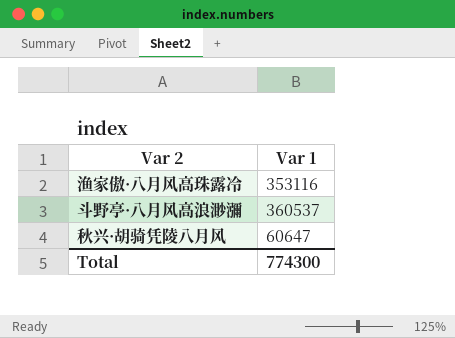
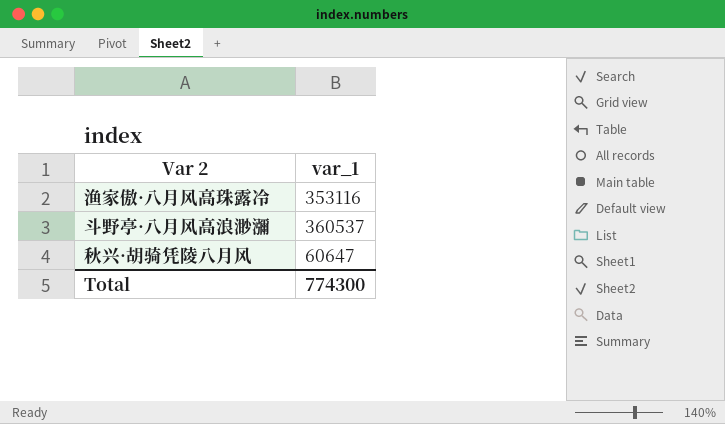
column name: Var 1 -> var_1

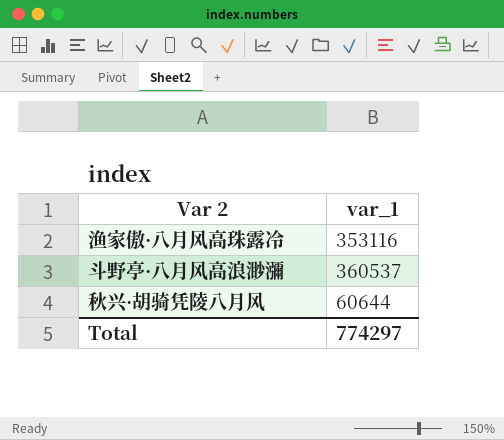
秋兴·胡骑凭陵八月风 | var_1: 60647 -> 60644
Total | var_1: 774300 -> 774297

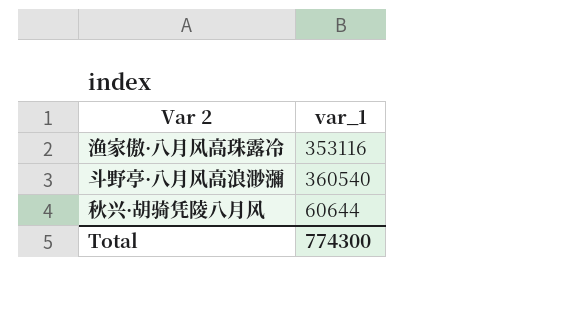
斗野亭·八月风高浪渺瀰 | var_1: 360537 -> 360540
Total | var_1: 774297 -> 774300

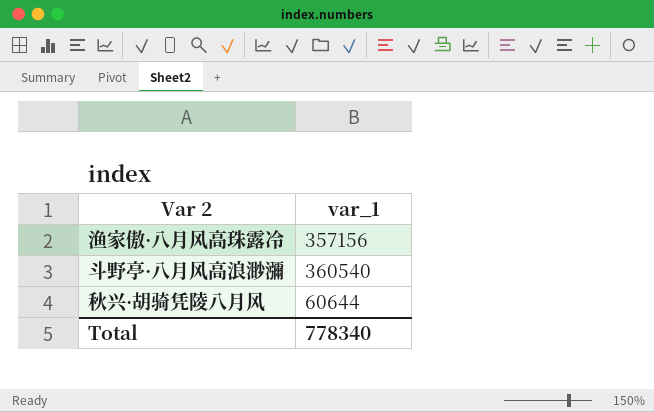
渔家傲·八月风高珠露冷 | var_1: 353116 -> 357156
Total | var_1: 774300 -> 778340

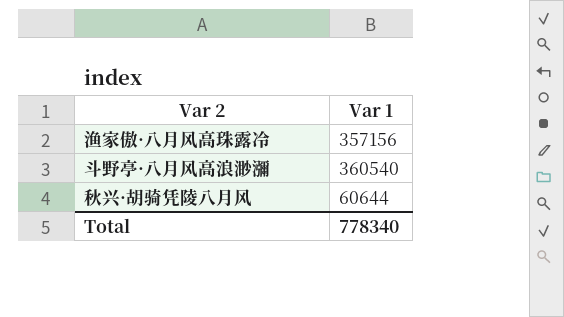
column name: var_1 -> Var 1

